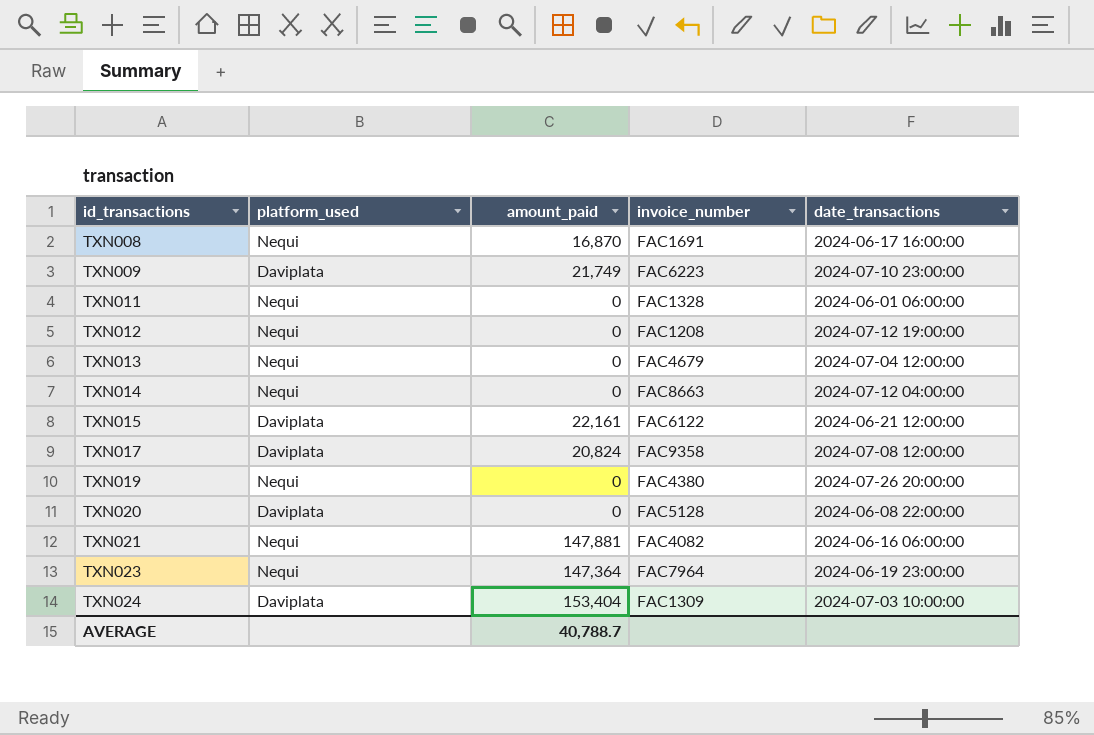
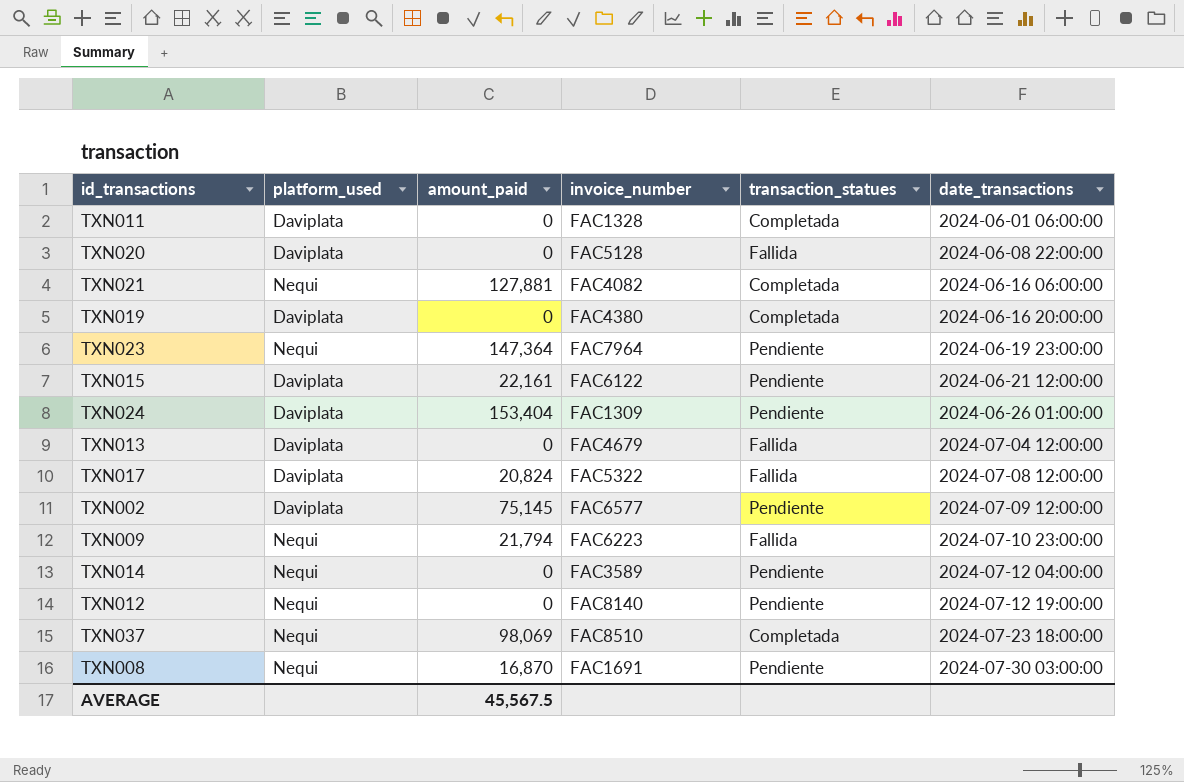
row order: id_transactions ascending -> date_transactions ascending
column transaction_statues | position: none -> 5
TXN011 | platform_used: Nequi -> Daviplata
TXN021 | amount_paid: 147,881 -> 127,881
TXN019 | platform_used: Nequi -> Daviplata
TXN019 | date_transactions: 2024-07-26 20:00:00 -> 2024-06-16 20:00:00
TXN024 | date_transactions: 2024-07-03 10:00:00 -> 2024-06-26 01:00:00
TXN013 | platform_used: Nequi -> Daviplata
TXN017 | invoice_number: FAC9358 -> FAC5322
row TXN002: none -> Daviplata | 75,145 | FAC6577 | Pendiente | 2024-07-09 12:00:00
TXN009 | platform_used: Daviplata -> Nequi
TXN009 | amount_paid: 21,749 -> 21,794
TXN014 | invoice_number: FAC8663 -> FAC3589
TXN012 | invoice_number: FAC1208 -> FAC8140
row TXN037: none -> Nequi | 98,069 | FAC8510 | Completada | 2024-07-23 18:00:00
TXN008 | date_transactions: 2024-06-17 16:00:00 -> 2024-07-30 03:00:00
AVERAGE | amount_paid: 40,788.7 -> 45,567.5

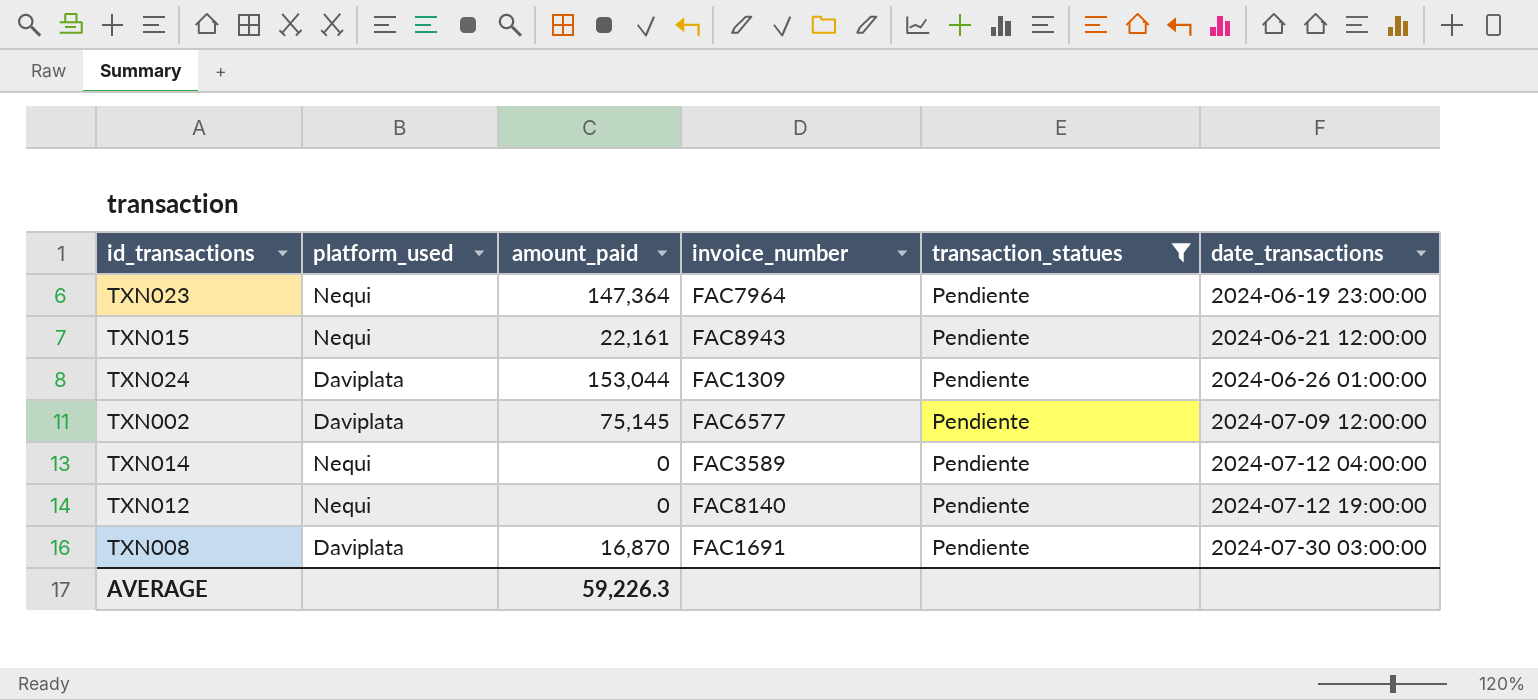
filter: none -> transaction_statues = Pendiente
TXN015 | platform_used: Daviplata -> Nequi
TXN015 | invoice_number: FAC6122 -> FAC8943
TXN024 | amount_paid: 153,404 -> 153,044
TXN008 | platform_used: Nequi -> Daviplata
AVERAGE | amount_paid: 45,567.5 -> 59,226.3

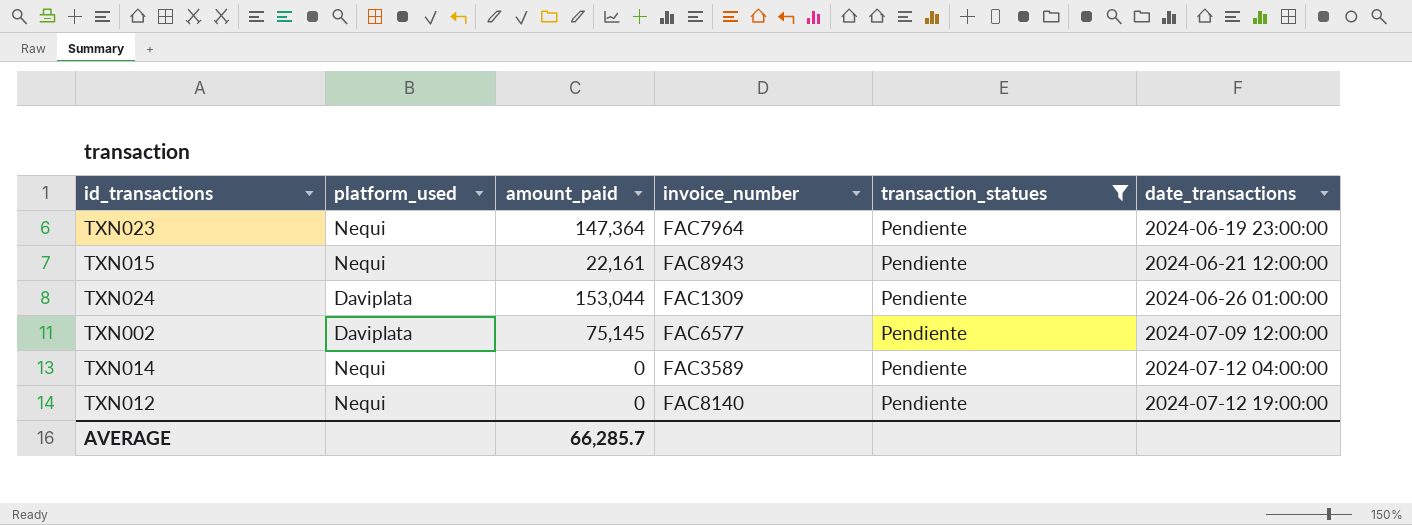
row TXN008: Daviplata | 16,870 | FAC1691 | Pendiente | 2024-07-30 03:00:00 -> none
AVERAGE | amount_paid: 59,226.3 -> 66,285.7

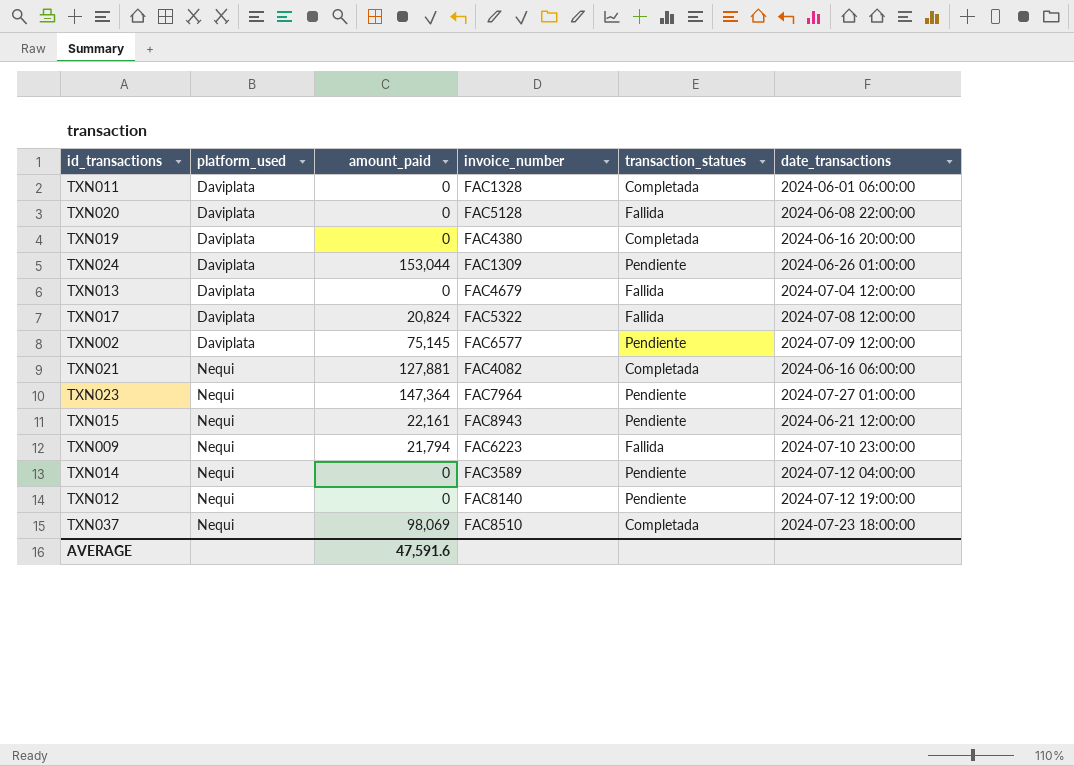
filter: transaction_statues = Pendiente -> none
row order: date_transactions ascending -> platform_used ascending
TXN023 | date_transactions: 2024-06-19 23:00:00 -> 2024-07-27 01:00:00
AVERAGE | amount_paid: 66,285.7 -> 47,591.6

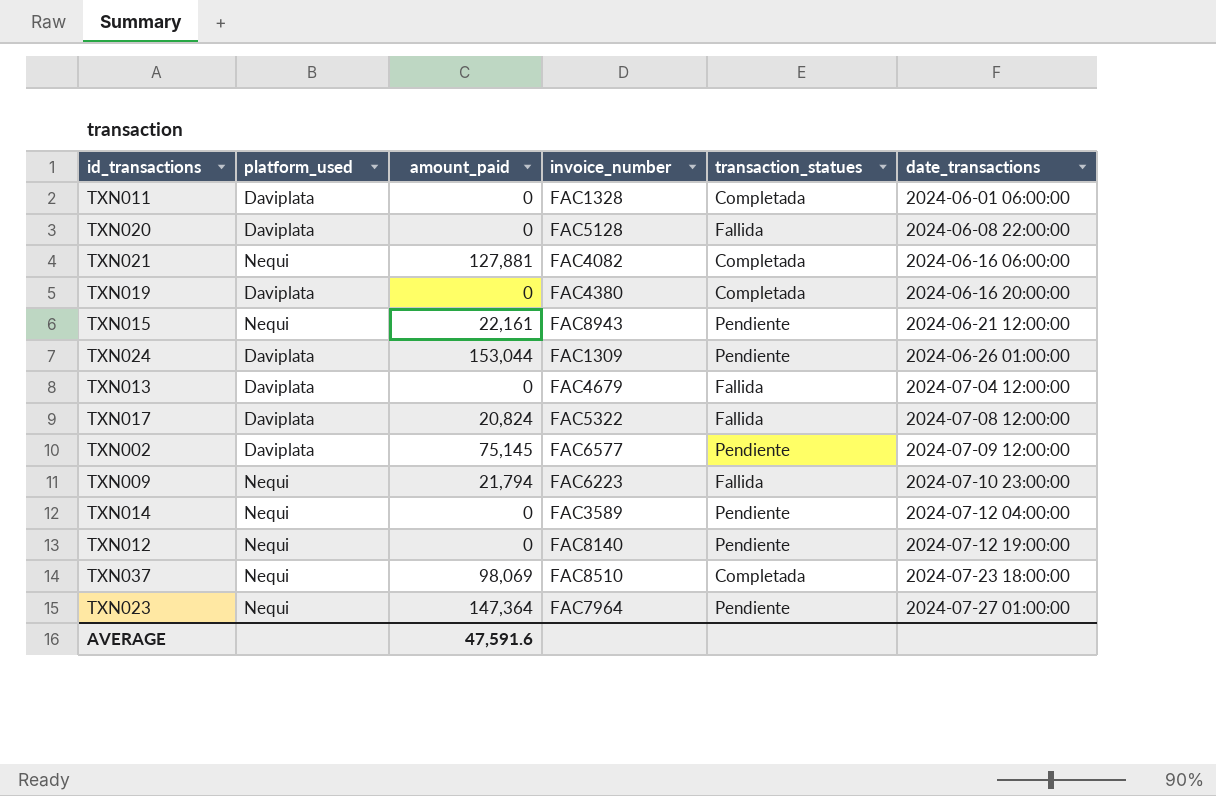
row order: platform_used ascending -> date_transactions ascending

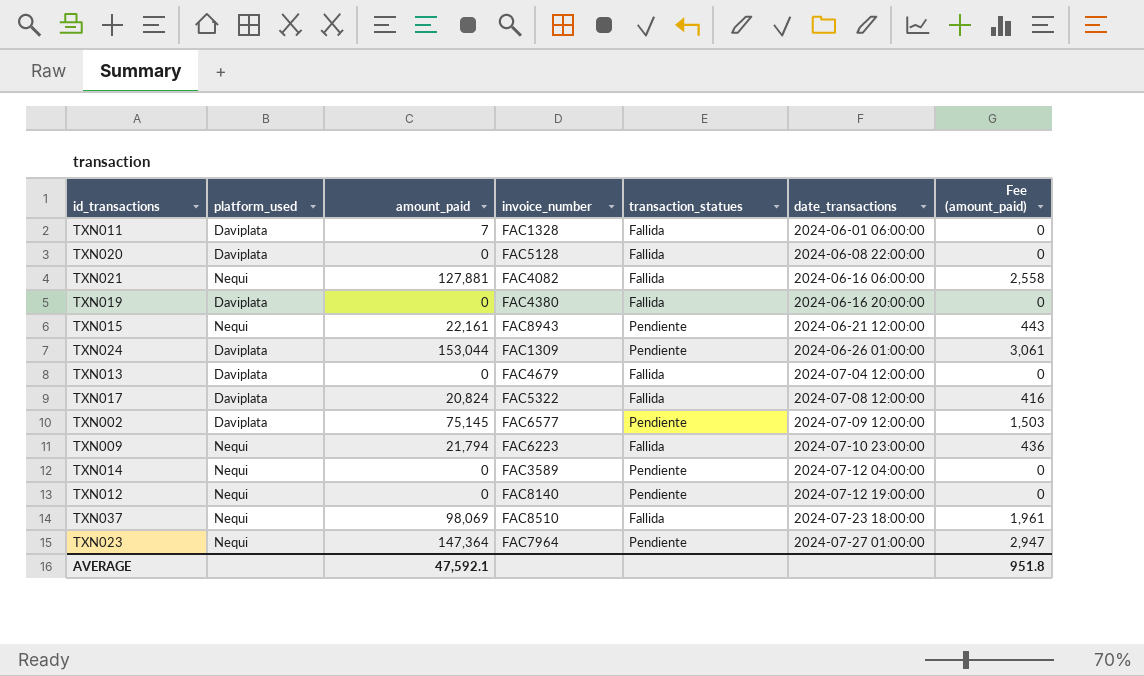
column Fee (amount_paid) | formula: none -> [amount_paid] * 0.02
TXN011 | amount_paid: 0 -> 7
TXN011 | transaction_statues: Completada -> Fallida
TXN021 | transaction_statues: Completada -> Fallida
TXN019 | transaction_statues: Completada -> Fallida
TXN037 | transaction_statues: Completada -> Fallida
AVERAGE | amount_paid: 47,591.6 -> 47,592.1

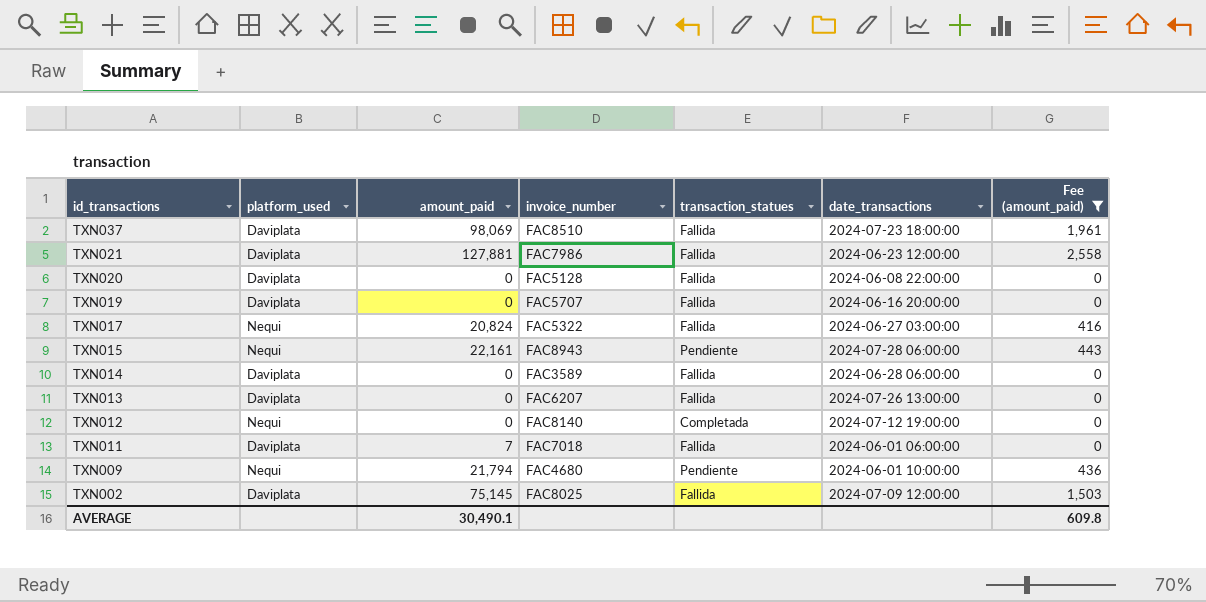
filter: none -> Fee (amount_paid) <= 2,558
row order: date_transactions ascending -> id_transactions descending
TXN037 | platform_used: Nequi -> Daviplata
TXN021 | platform_used: Nequi -> Daviplata
TXN021 | invoice_number: FAC4082 -> FAC7986
TXN021 | date_transactions: 2024-06-16 06:00:00 -> 2024-06-23 12:00:00
TXN019 | invoice_number: FAC4380 -> FAC5707
TXN017 | platform_used: Daviplata -> Nequi
TXN017 | date_transactions: 2024-07-08 12:00:00 -> 2024-06-27 03:00:00
TXN015 | date_transactions: 2024-06-21 12:00:00 -> 2024-07-28 06:00:00
TXN014 | platform_used: Nequi -> Daviplata
TXN014 | transaction_statues: Pendiente -> Fallida
TXN014 | date_transactions: 2024-07-12 04:00:00 -> 2024-06-28 06:00:00
TXN013 | invoice_number: FAC4679 -> FAC6207
TXN013 | date_transactions: 2024-07-04 12:00:00 -> 2024-07-26 13:00:00
TXN012 | transaction_statues: Pendiente -> Completada
TXN011 | invoice_number: FAC1328 -> FAC7018
TXN009 | invoice_number: FAC6223 -> FAC4680
TXN009 | transaction_statues: Fallida -> Pendiente
TXN009 | date_transactions: 2024-07-10 23:00:00 -> 2024-06-01 10:00:00
TXN002 | invoice_number: FAC6577 -> FAC8025
TXN002 | transaction_statues: Pendiente -> Fallida
AVERAGE | amount_paid: 47,592.1 -> 30,490.1
AVERAGE | Fee (amount_paid): 951.8 -> 609.8

